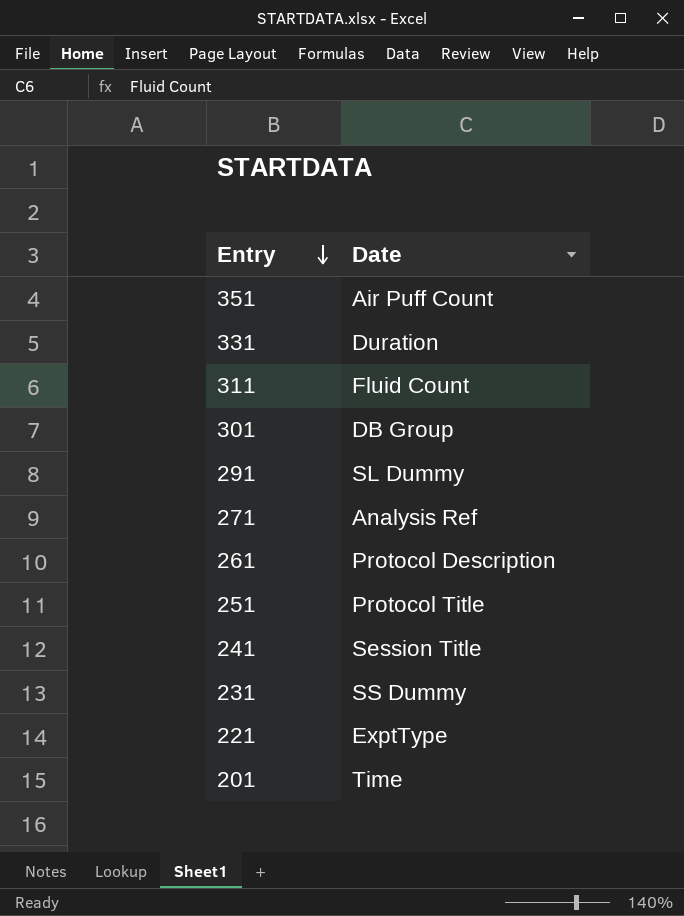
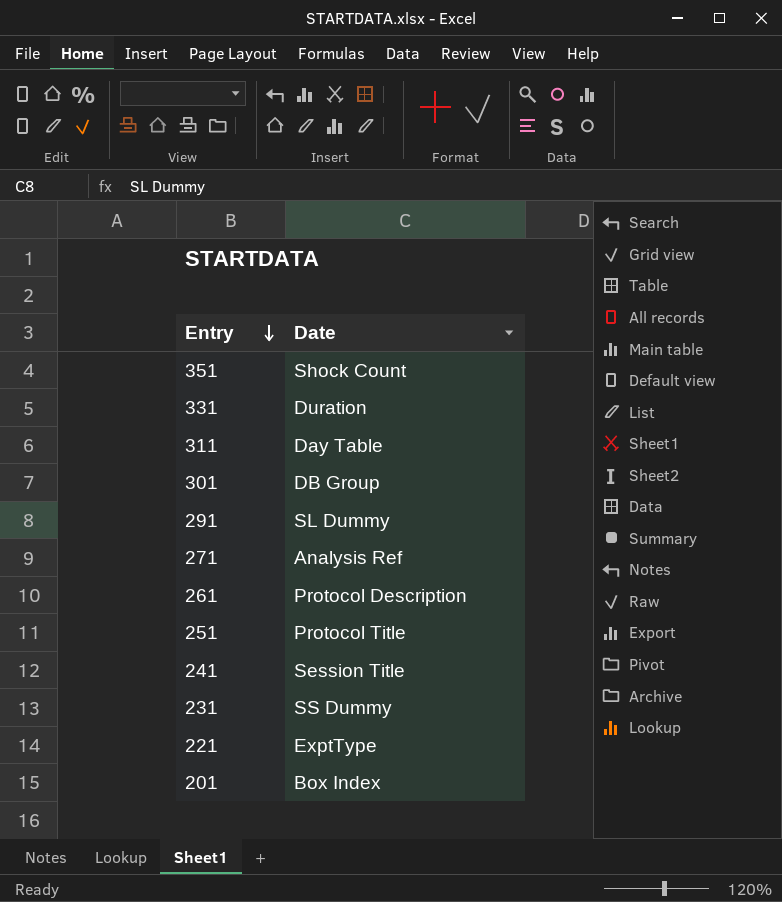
351 | Date: Air Puff Count -> Shock Count
311 | Date: Fluid Count -> Day Table
201 | Date: Time -> Box Index

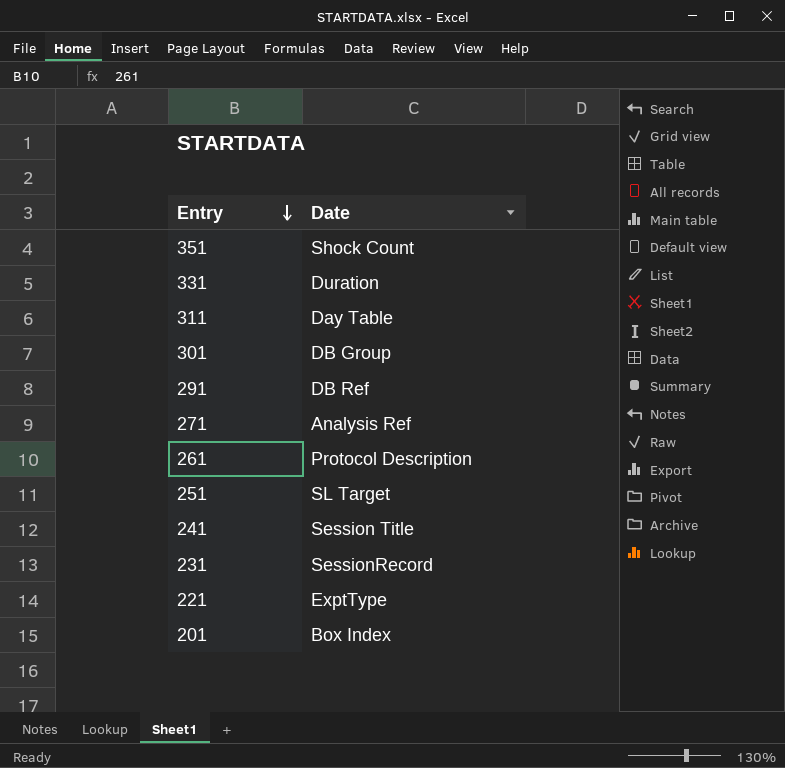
291 | Date: SL Dummy -> DB Ref
251 | Date: Protocol Title -> SL Target
231 | Date: SS Dummy -> SessionRecord

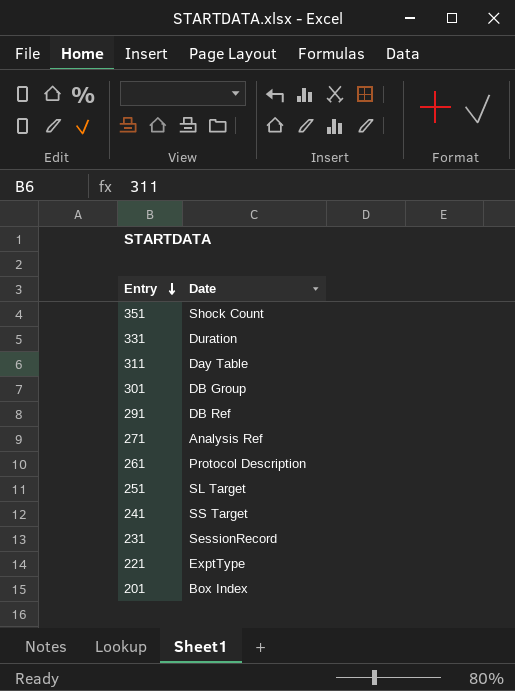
241 | Date: Session Title -> SS Target

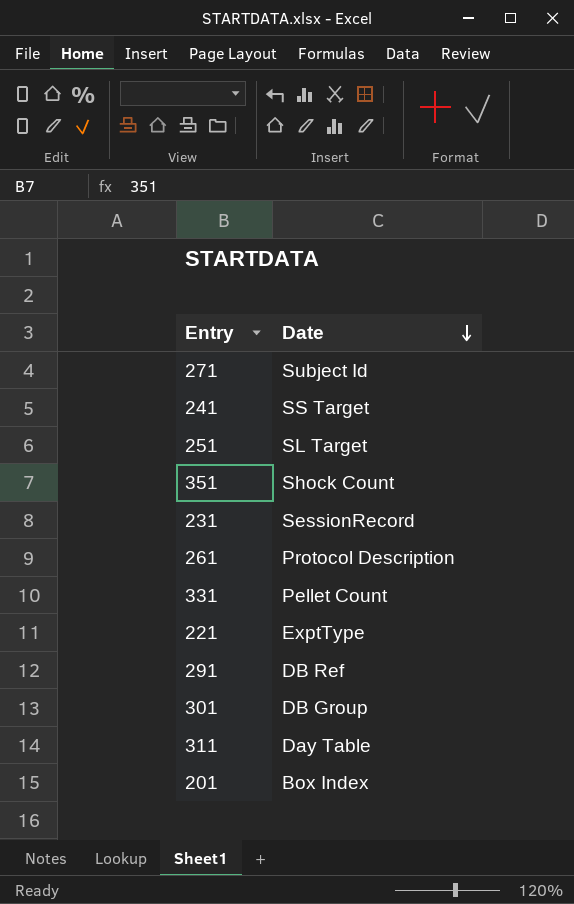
row order: Entry descending -> Date descending
271 | Date: Analysis Ref -> Subject Id
331 | Date: Duration -> Pellet Count

